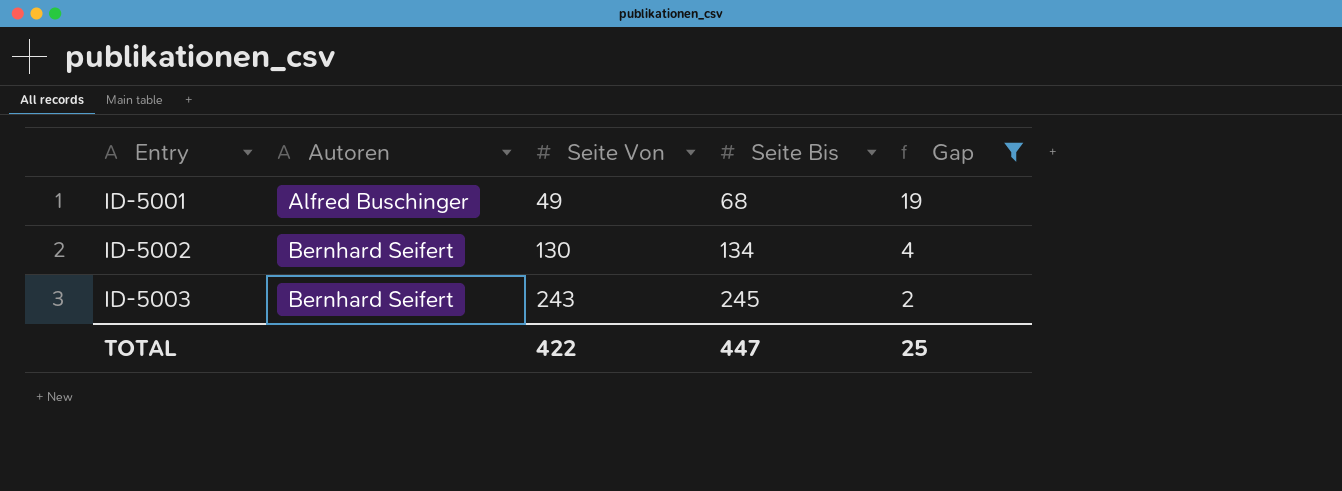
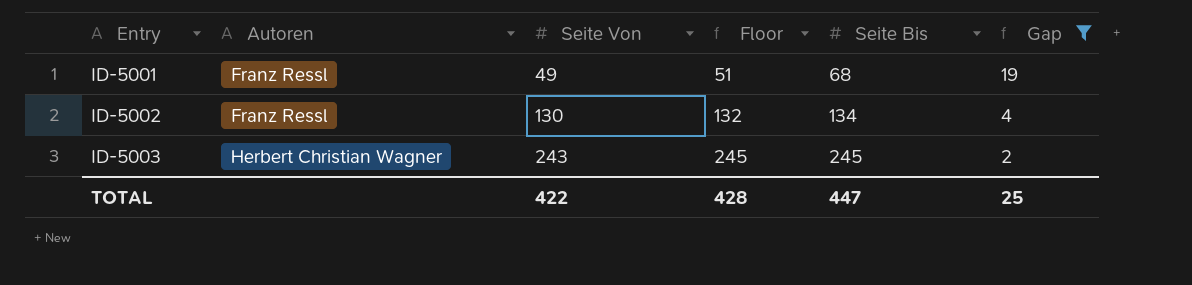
column Floor | formula: none -> [Seite Von] + 2
ID-5001 | Autoren: Alfred Buschinger -> Franz Ressl
ID-5002 | Autoren: Bernhard Seifert -> Franz Ressl
ID-5003 | Autoren: Bernhard Seifert -> Herbert Christian Wagner

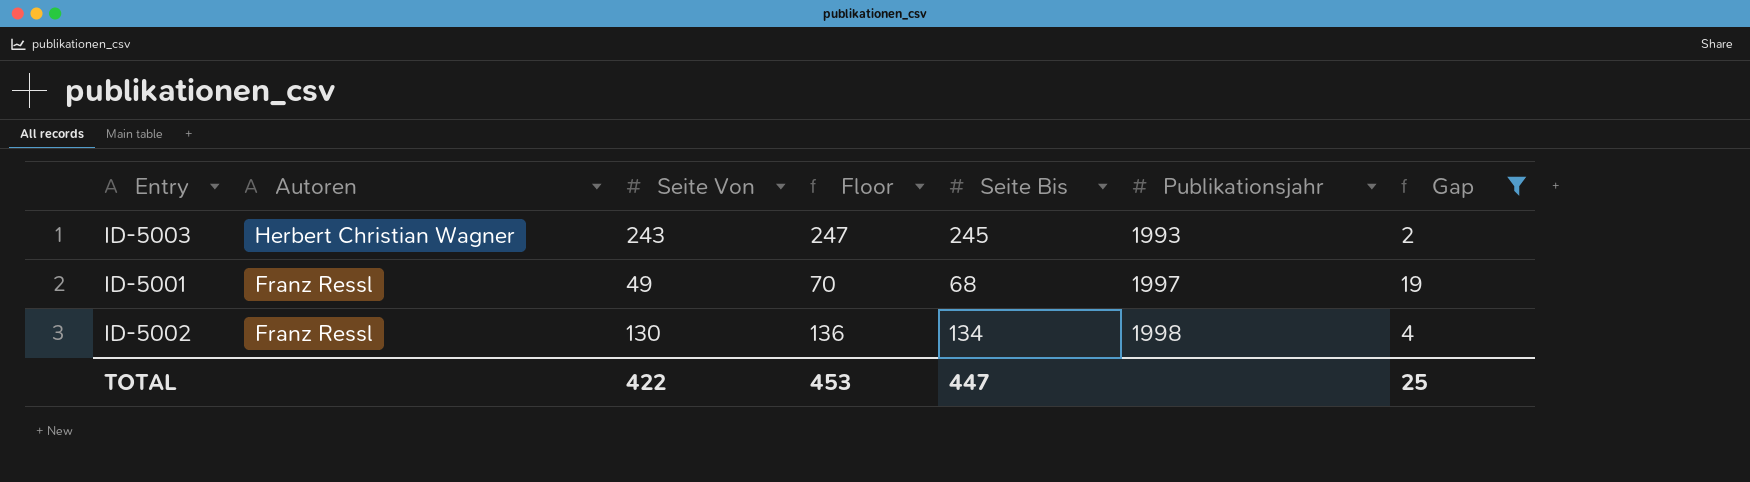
row order: Entry ascending -> Autoren descending
column Floor | formula: [Seite Von] + 2 -> [Seite Bis] + 2
column Publikationsjahr | position: none -> 6
TOTAL | Floor: 428 -> 453

